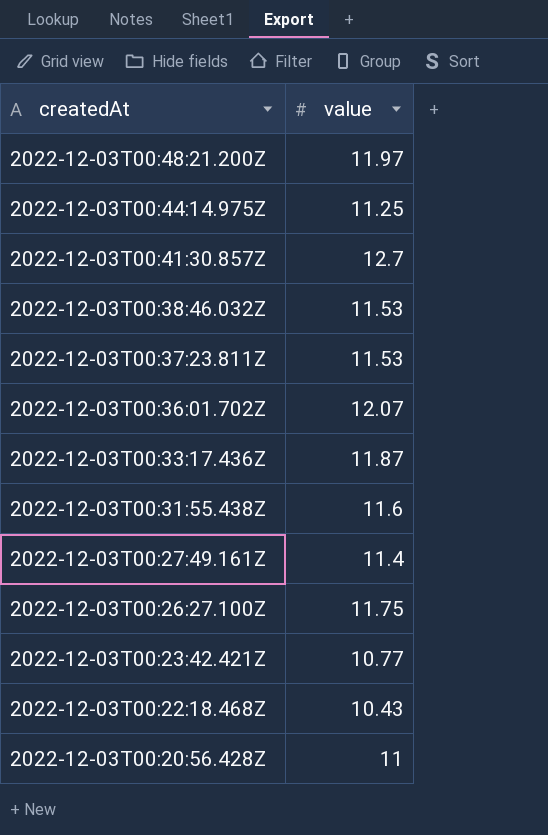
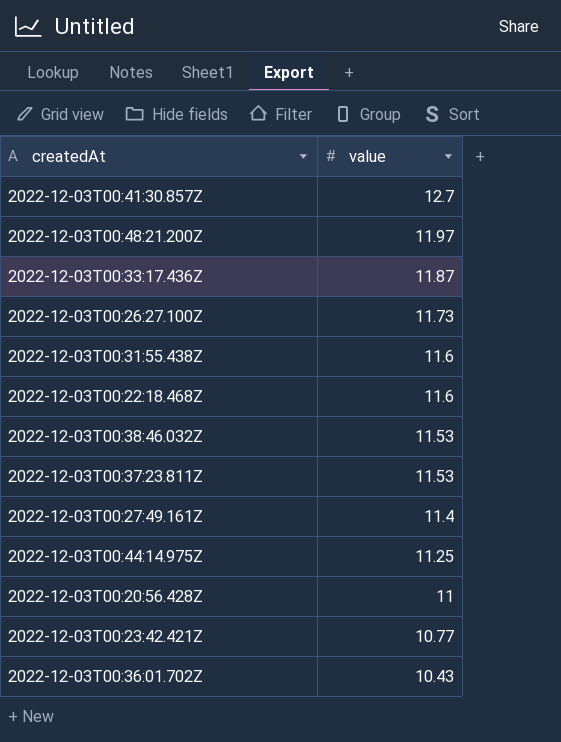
row order: createdAt descending -> value descending
2022-12-03T00:26:27.100Z | value: 11.75 -> 11.73
2022-12-03T00:22:18.468Z | value: 10.43 -> 11.6
2022-12-03T00:36:01.702Z | value: 12.07 -> 10.43

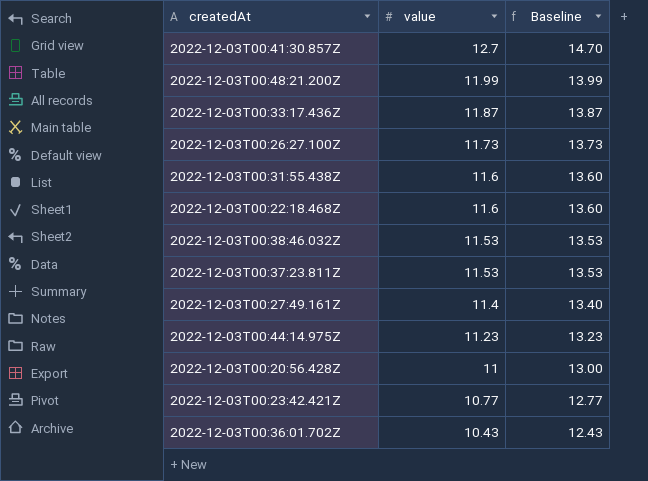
column Baseline | formula: none -> [value] + 2
2022-12-03T00:48:21.200Z | value: 11.97 -> 11.99
2022-12-03T00:44:14.975Z | value: 11.25 -> 11.23

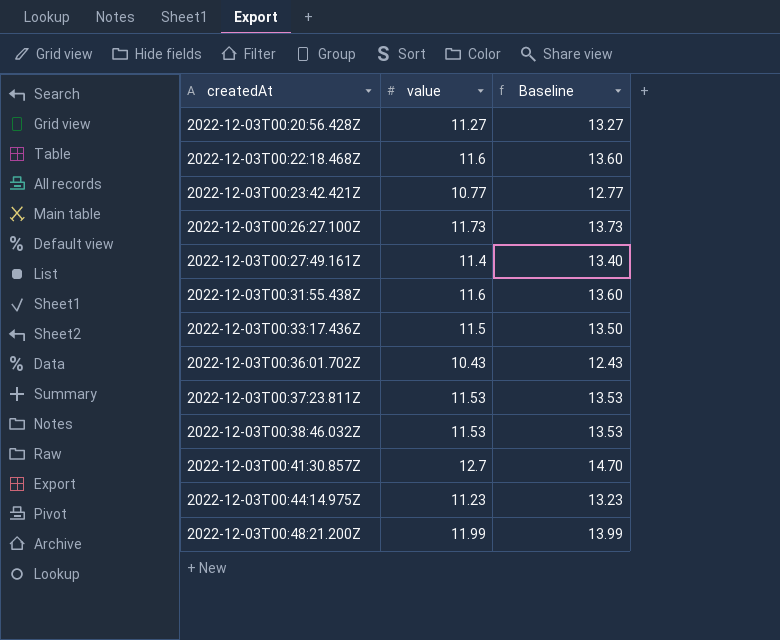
row order: value descending -> createdAt ascending
2022-12-03T00:20:56.428Z | value: 11 -> 11.27
2022-12-03T00:20:56.428Z | Baseline: 13.00 -> 13.27
2022-12-03T00:33:17.436Z | value: 11.87 -> 11.5
2022-12-03T00:33:17.436Z | Baseline: 13.87 -> 13.50

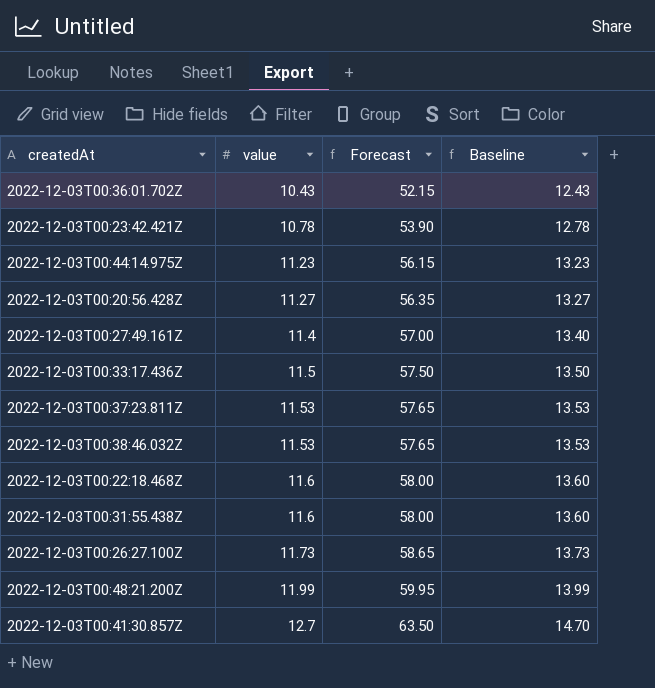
row order: createdAt ascending -> value ascending
column Forecast | formula: none -> [value] * 5
2022-12-03T00:23:42.421Z | value: 10.77 -> 10.78
2022-12-03T00:23:42.421Z | Baseline: 12.77 -> 12.78

